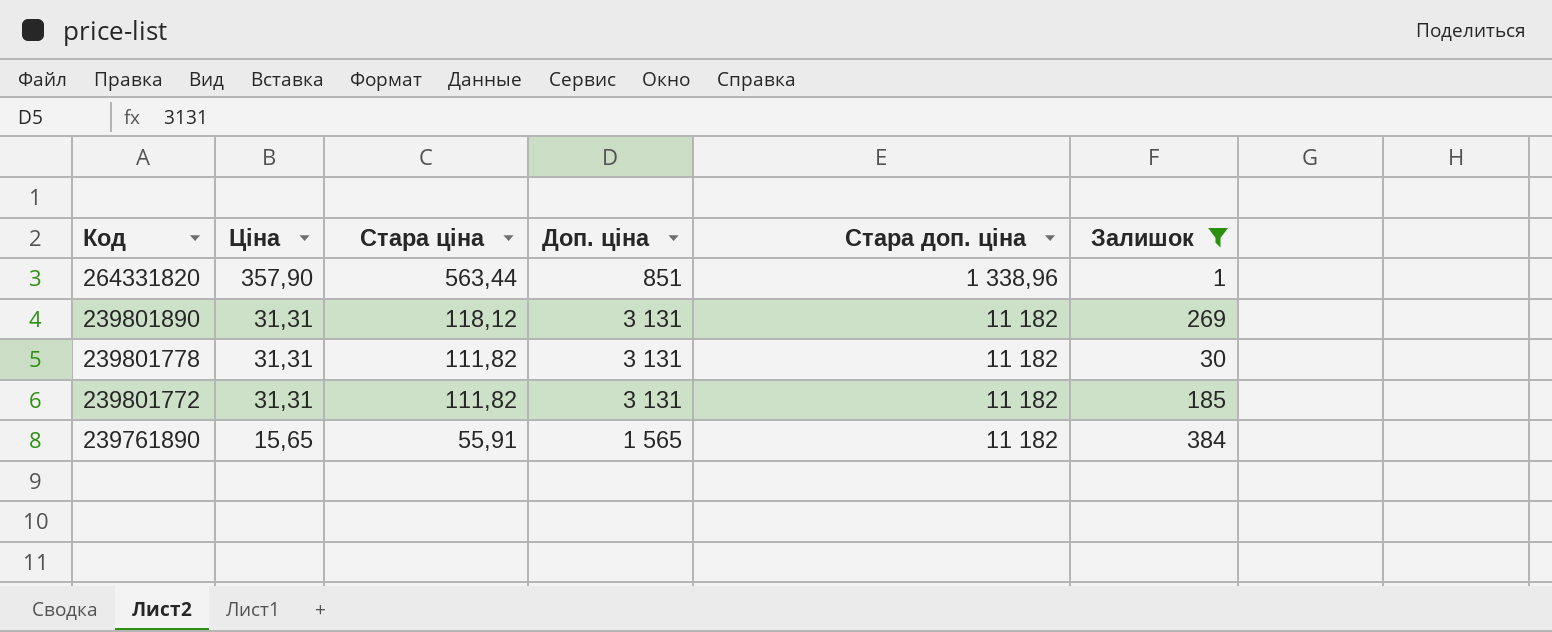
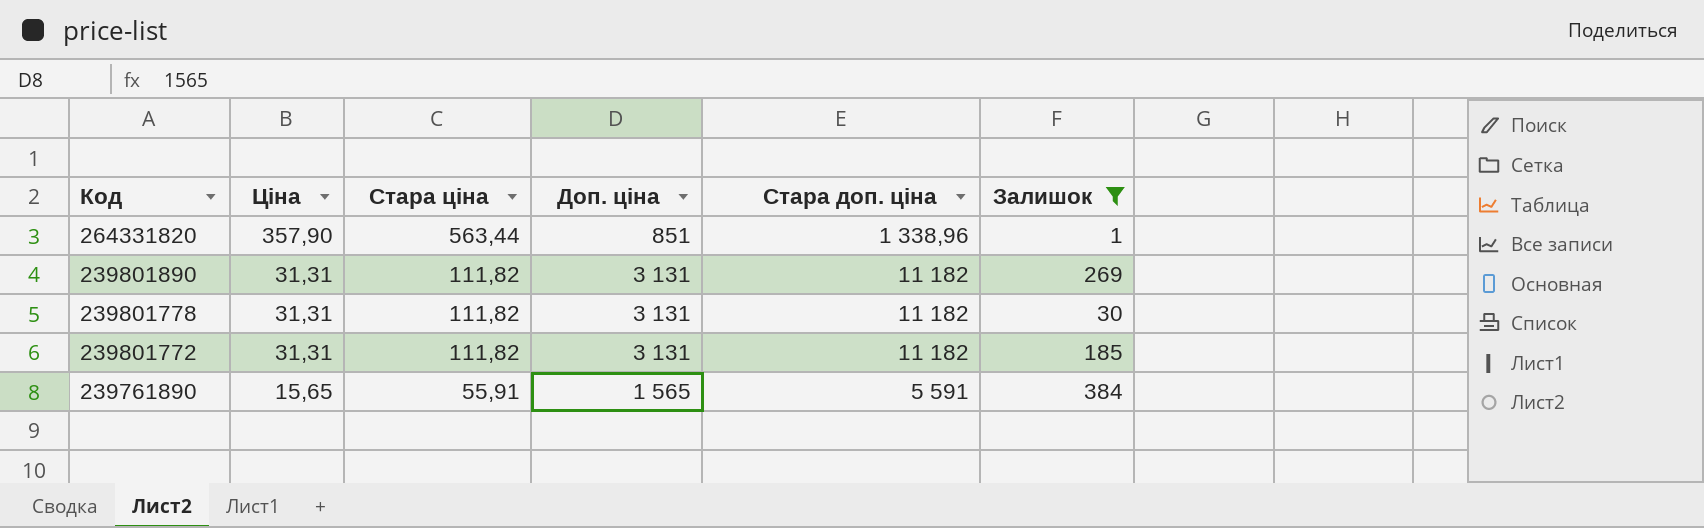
239801890 | Стара ціна: 118,12 -> 111,82
239761890 | Стара доп. ціна: 11 182 -> 5 591

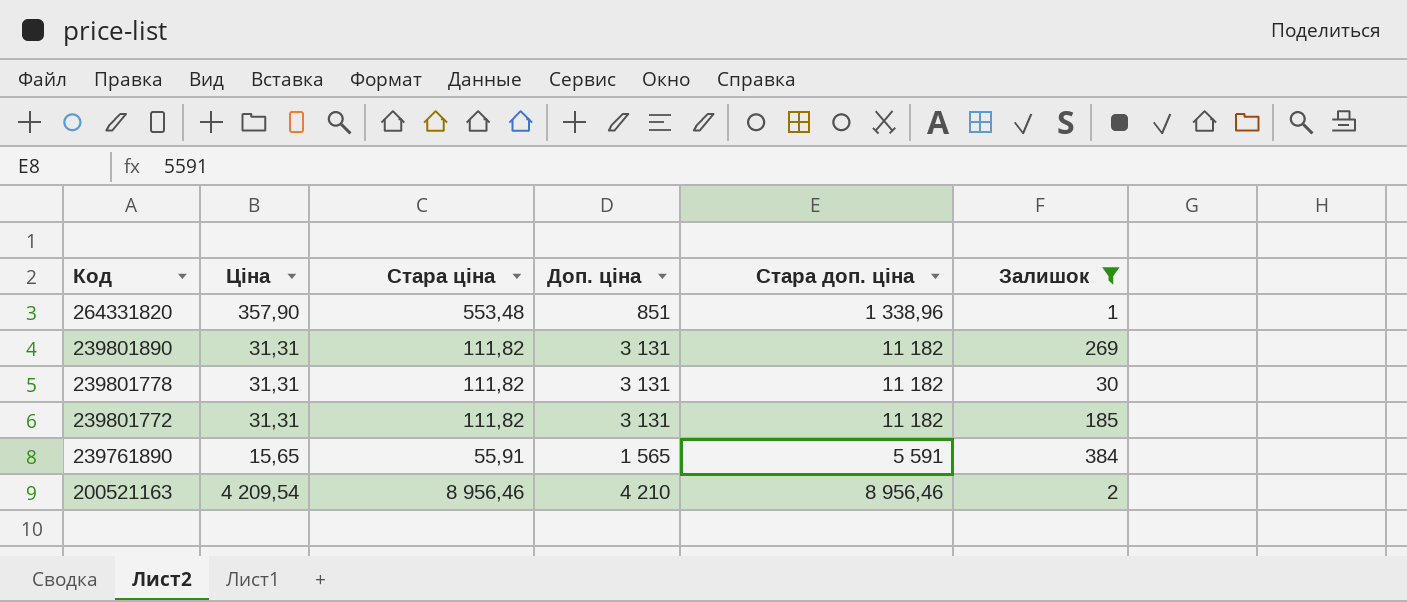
264331820 | Стара ціна: 563,44 -> 553,48
row 200521163: none -> 4 209,54 | 8 956,46 | 4 210 | 8 956,46 | 2

